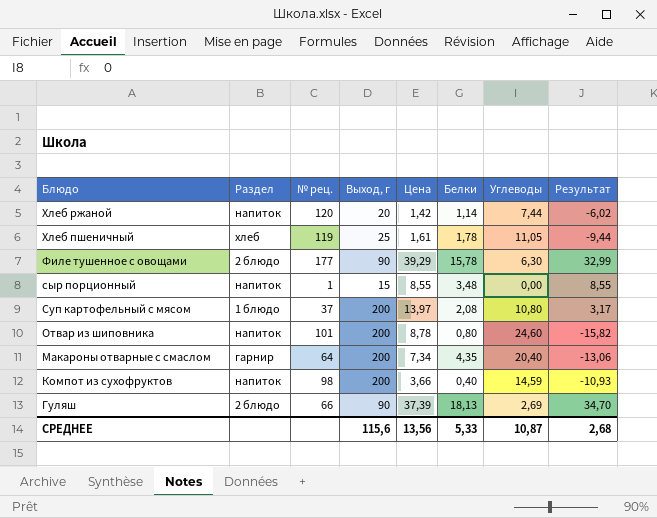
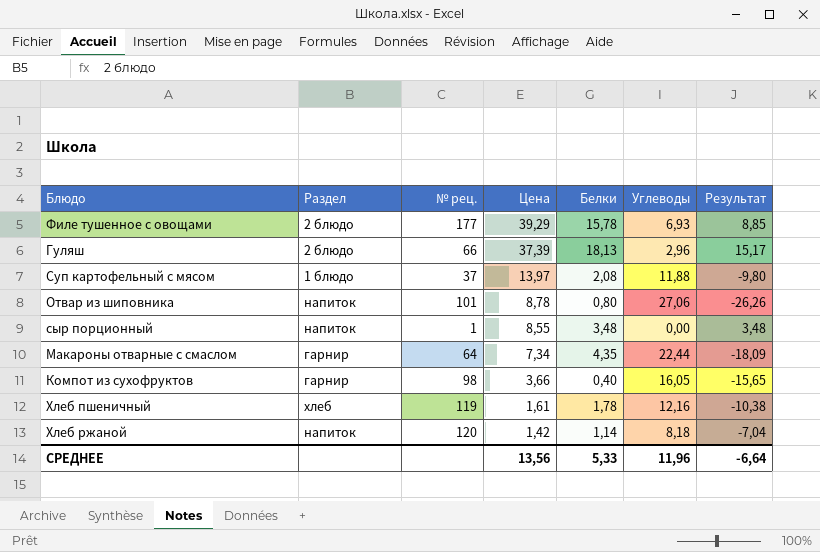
row order: Блюдо descending -> Цена descending
column Выход, г | position: 4 -> none
column Результат | formula: [Цена] - [Углеводы] -> [Белки] - [Углеводы]
Филе тушенное с овощами | Углеводы: 6,30 -> 6,93
Гуляш | Углеводы: 2,69 -> 2,96
Суп картофельный с мясом | Углеводы: 10,80 -> 11,88
Отвар из шиповника | Углеводы: 24,60 -> 27,06
Макароны отварные с смаслом | Углеводы: 20,40 -> 22,44
Компот из сухофруктов | Раздел: напиток -> гарнир
Компот из сухофруктов | Углеводы: 14,59 -> 16,05
Хлеб пшеничный | Углеводы: 11,05 -> 12,16
Хлеб ржаной | Углеводы: 7,44 -> 8,18
СРЕДНЕЕ | Углеводы: 10,87 -> 11,96
СРЕДНЕЕ | Результат: 2,68 -> -6,64

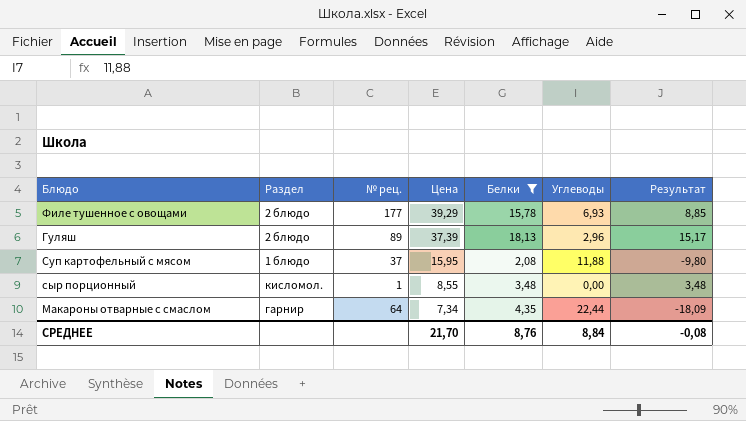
filter: none -> Белки >= 2,08
Гуляш | № рец.: 66 -> 89
Суп картофельный с мясом | Цена: 13,97 -> 15,95
сыр порционный | Раздел: напиток -> кисломол.
СРЕДНЕЕ | Цена: 13,56 -> 21,70
СРЕДНЕЕ | Белки: 5,33 -> 8,76
СРЕДНЕЕ | Углеводы: 11,96 -> 8,84
СРЕДНЕЕ | Результат: -6,64 -> -0,08

